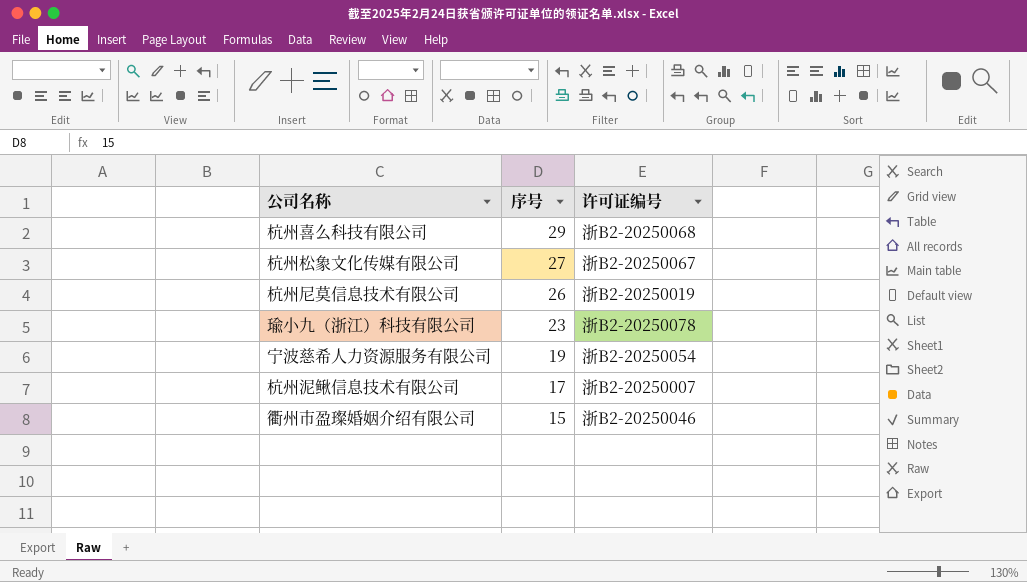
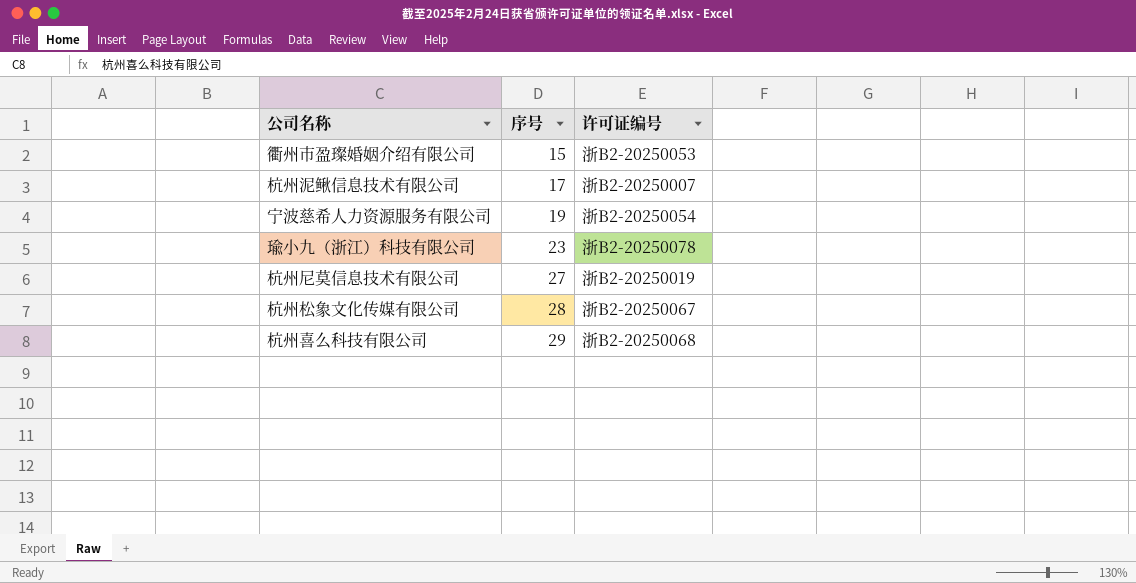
row order: 序号 descending -> 序号 ascending
衢州市盈璨婚姻介绍有限公司 | 许可证编号: 浙B2-20250046 -> 浙B2-20250053
杭州尼莫信息技术有限公司 | 序号: 26 -> 27
杭州松象文化传媒有限公司 | 序号: 27 -> 28

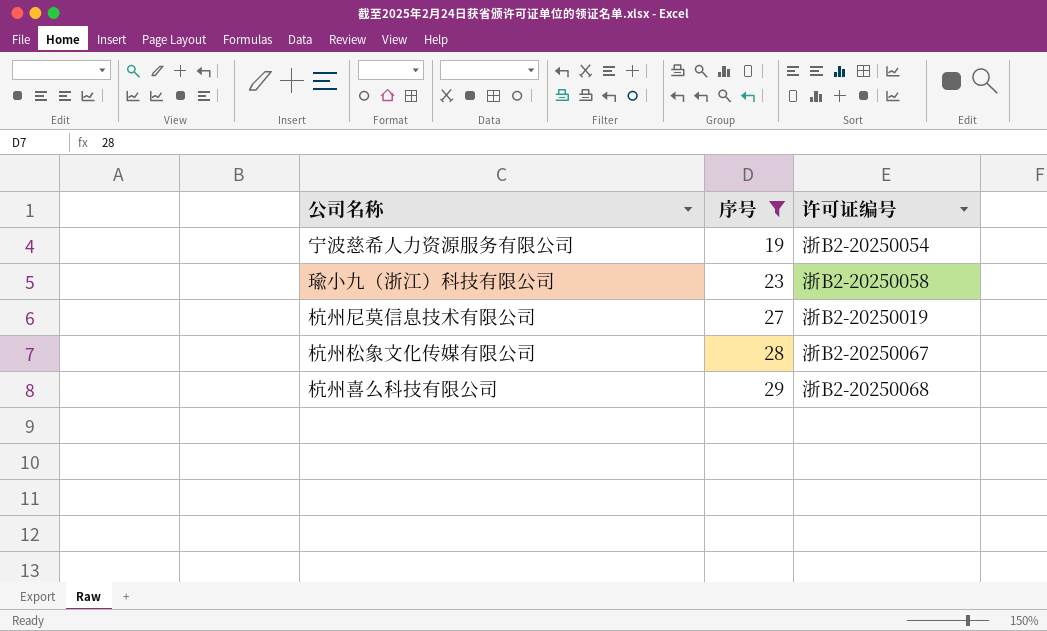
filter: none -> 序号 >= 19
瑜小九（浙江）科技有限公司 | 许可证编号: 浙B2-20250078 -> 浙B2-20250058

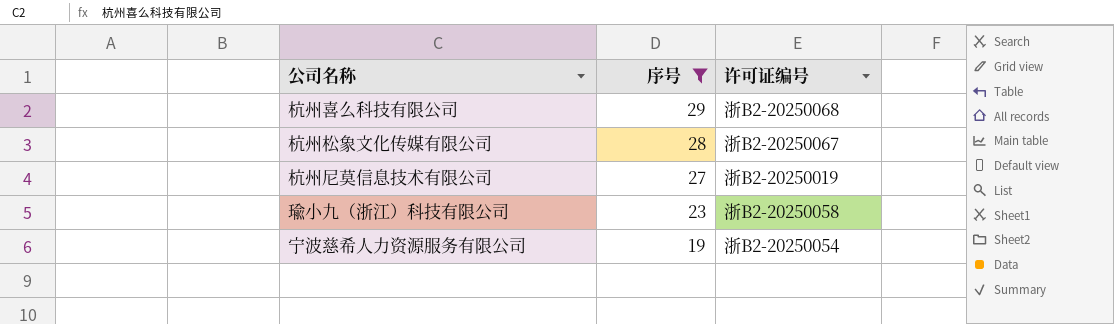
row order: 序号 ascending -> 序号 descending

